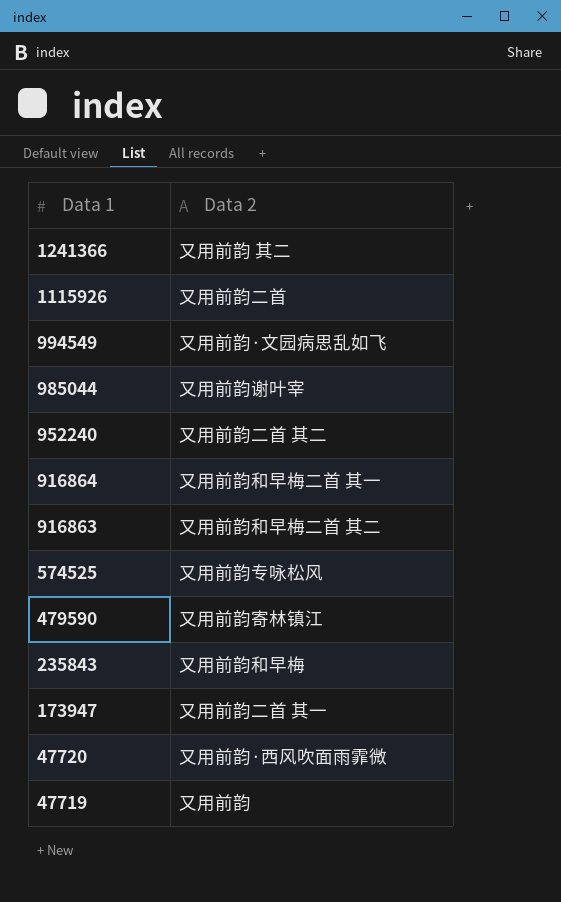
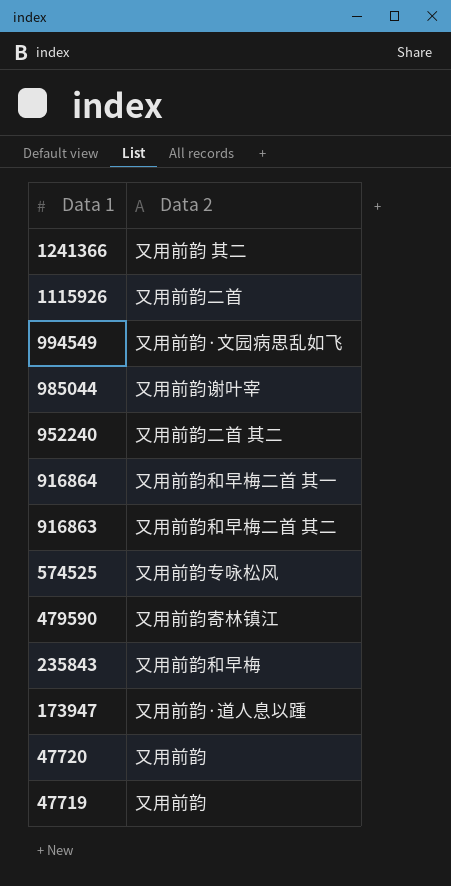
173947 | Data 2: 又用前韵二首 其一 -> 又用前韵·道人息以踵
47720 | Data 2: 又用前韵·西风吹面雨霏微 -> 又用前韵

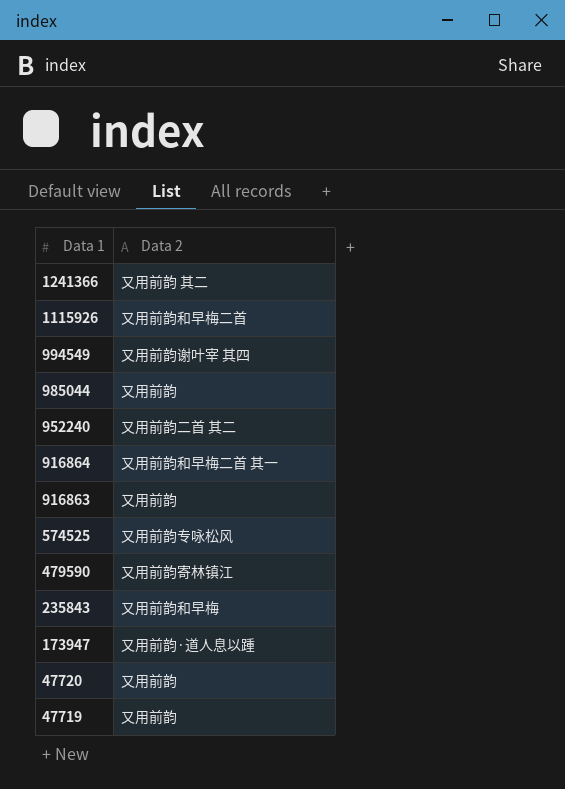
1115926 | Data 2: 又用前韵二首 -> 又用前韵和早梅二首
994549 | Data 2: 又用前韵·文园病思乱如飞 -> 又用前韵谢叶宰 其四
985044 | Data 2: 又用前韵谢叶宰 -> 又用前韵
916863 | Data 2: 又用前韵和早梅二首 其二 -> 又用前韵

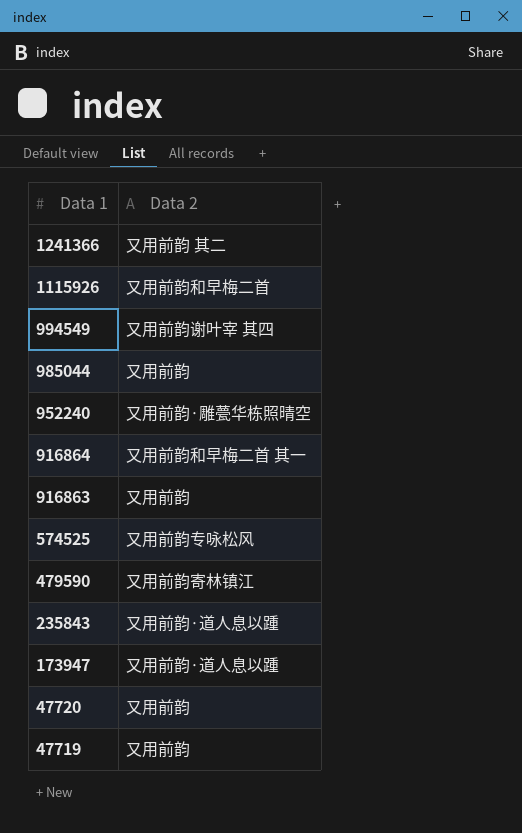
952240 | Data 2: 又用前韵二首 其二 -> 又用前韵·雕甍华栋照晴空
235843 | Data 2: 又用前韵和早梅 -> 又用前韵·道人息以踵

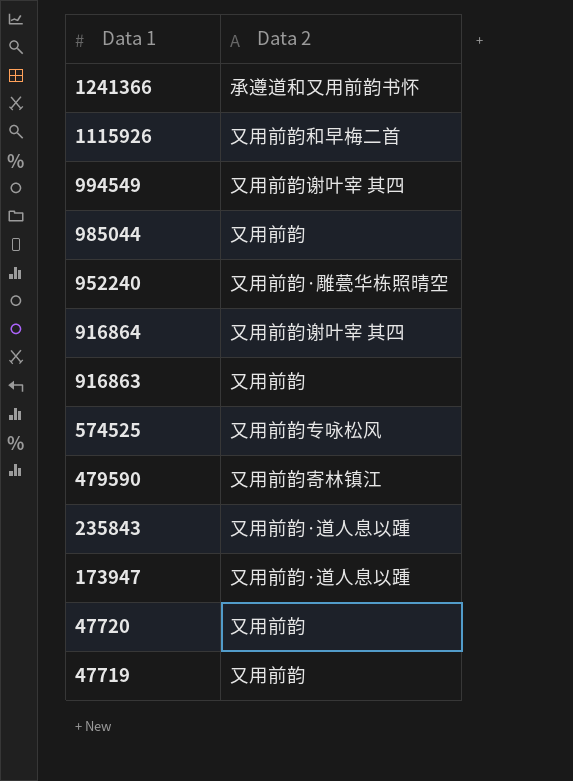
1241366 | Data 2: 又用前韵 其二 -> 承遵道和又用前韵书怀
916864 | Data 2: 又用前韵和早梅二首 其一 -> 又用前韵谢叶宰 其四

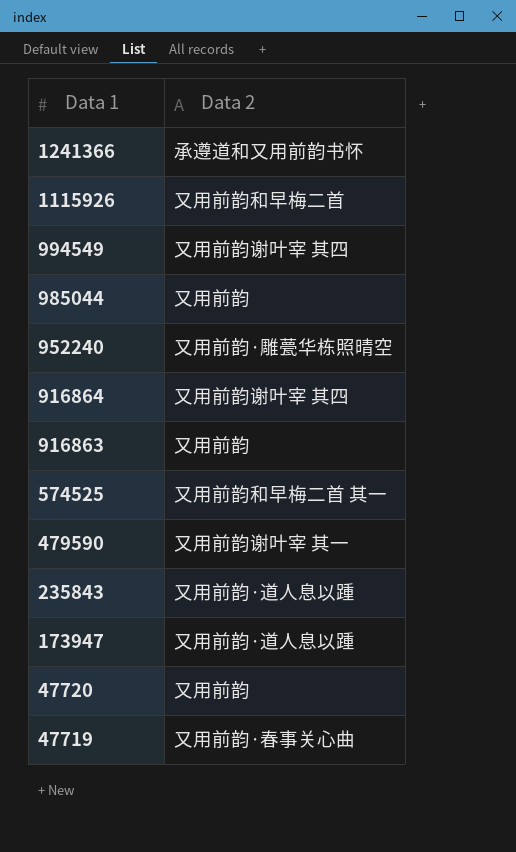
574525 | Data 2: 又用前韵专咏松风 -> 又用前韵和早梅二首 其一
479590 | Data 2: 又用前韵寄林镇江 -> 又用前韵谢叶宰 其一
47719 | Data 2: 又用前韵 -> 又用前韵·春事关心曲

